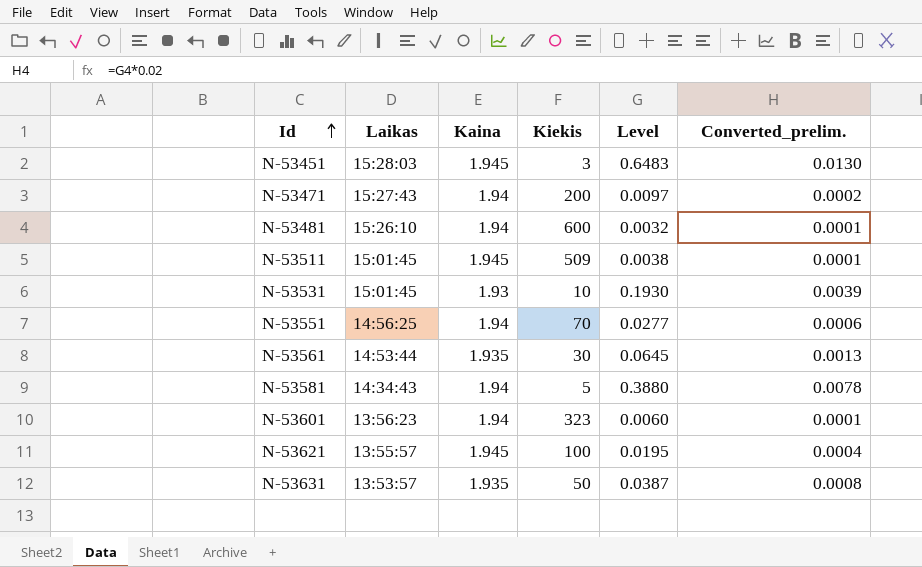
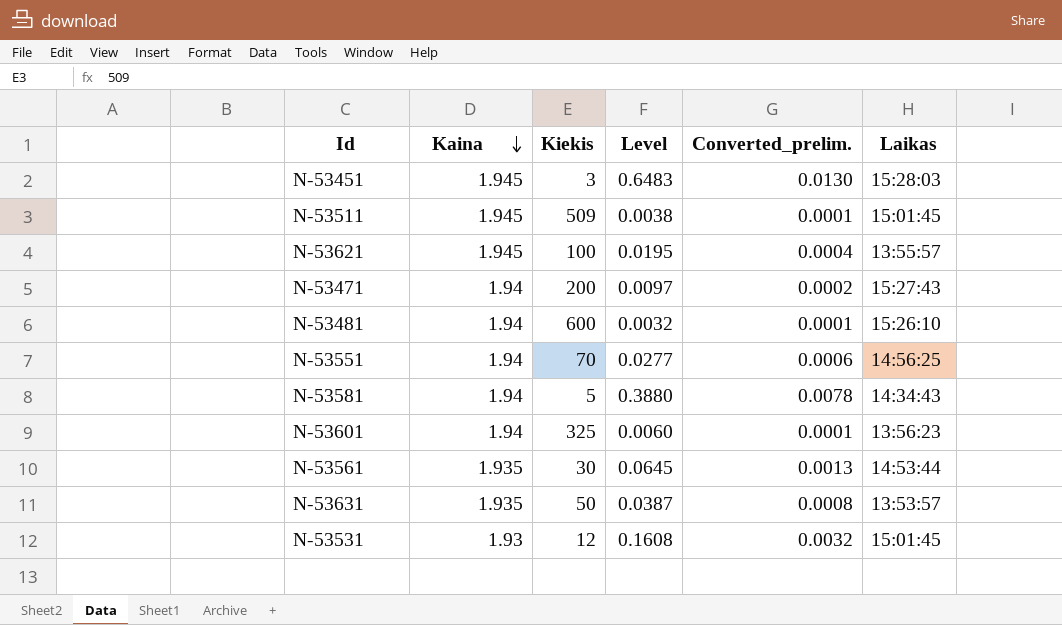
row order: Id ascending -> Kaina descending
column Laikas | position: 2 -> 6
N-53601 | Kiekis: 323 -> 325
N-53531 | Kiekis: 10 -> 12
N-53531 | Level: 0.1930 -> 0.1608
N-53531 | Converted_prelim.: 0.0039 -> 0.0032

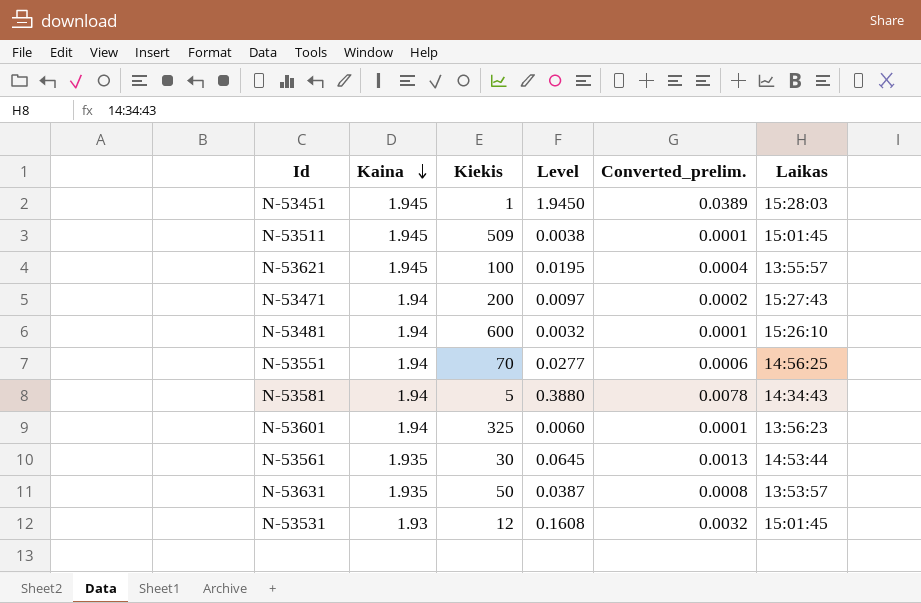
N-53451 | Kiekis: 3 -> 1
N-53451 | Level: 0.6483 -> 1.9450
N-53451 | Converted_prelim.: 0.0130 -> 0.0389

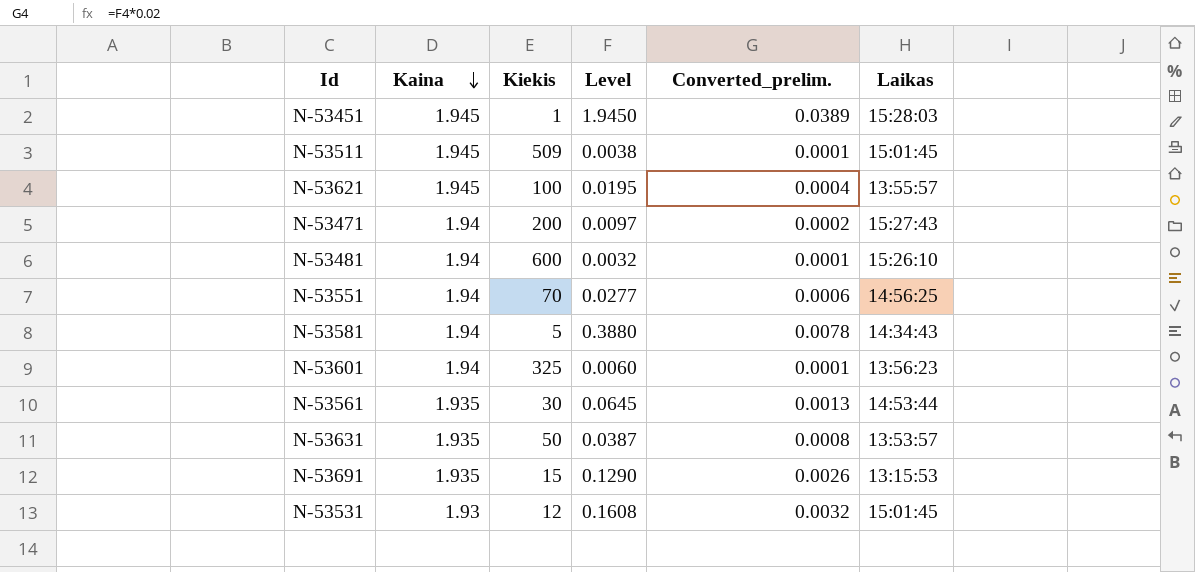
row N-53691: none -> 1.935 | 15 | 0.1290 | 0.0026 | 13:15:53

